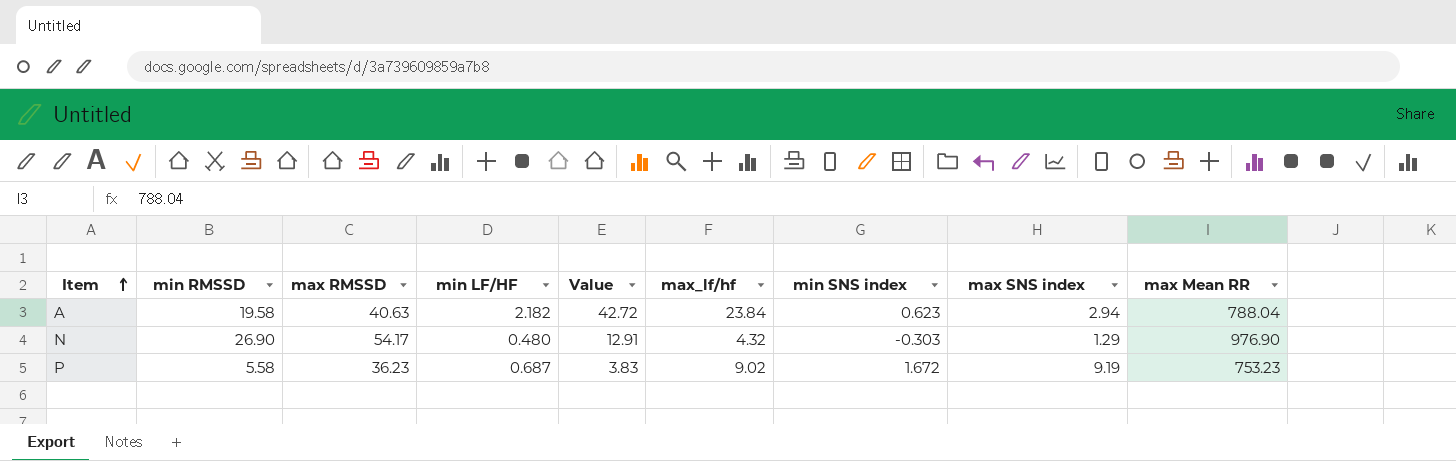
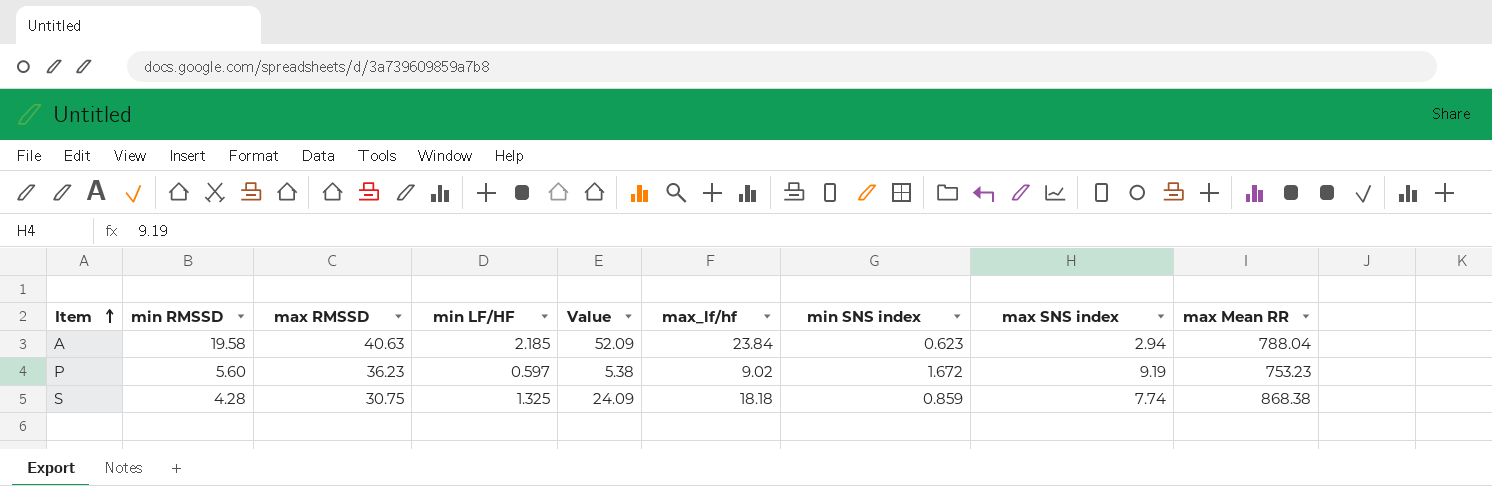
column Value | formula: [min RMSSD] * [min LF/HF] -> [min LF/HF] * [max_lf/hf]
row N: 26.90 | 54.17 | 0.480 | 12.91 | 4.32 | -0.303 | 1.29 | 976.90 -> none
A | min LF/HF: 2.182 -> 2.185
P | min RMSSD: 5.58 -> 5.60
P | min LF/HF: 0.687 -> 0.597
row S: none -> 4.28 | 30.75 | 1.325 | 24.09 | 18.18 | 0.859 | 7.74 | 868.38

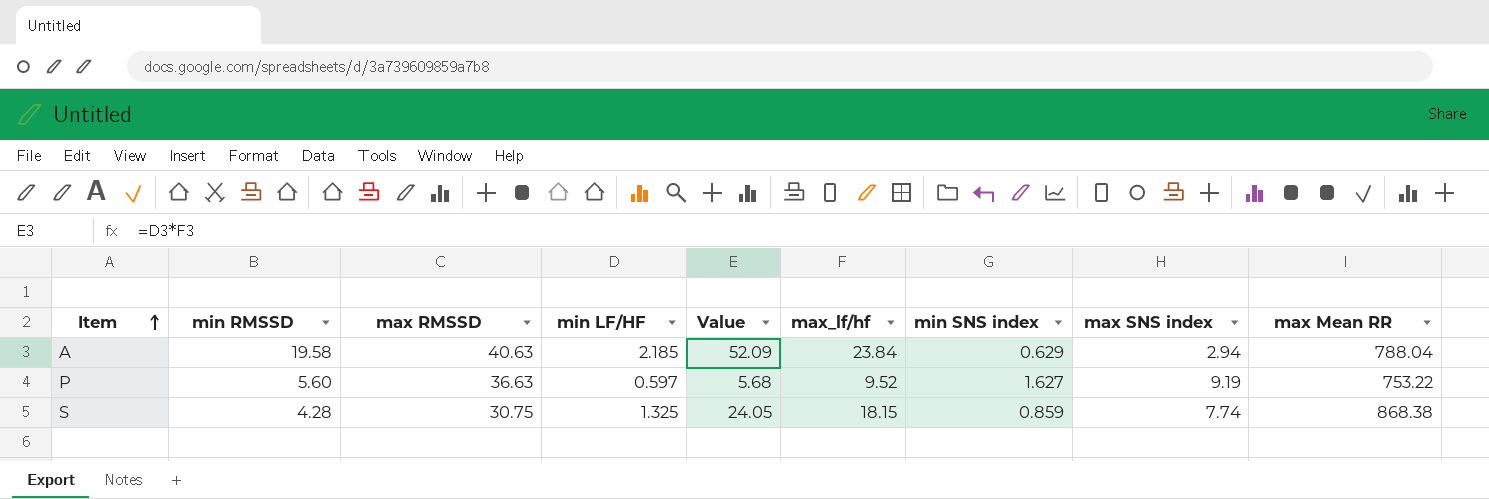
A | min SNS index: 0.623 -> 0.629
P | max RMSSD: 36.23 -> 36.63
P | Value: 5.38 -> 5.68
P | max_lf/hf: 9.02 -> 9.52
P | min SNS index: 1.672 -> 1.627
P | max Mean RR: 753.23 -> 753.22
S | Value: 24.09 -> 24.05
S | max_lf/hf: 18.18 -> 18.15

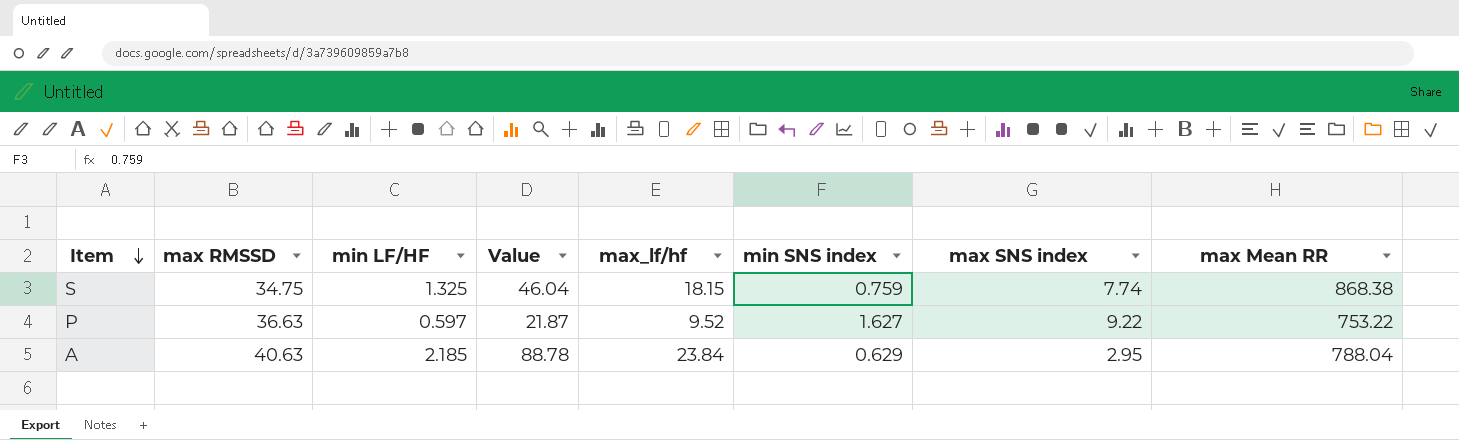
row order: Item ascending -> Item descending
column min RMSSD | position: 2 -> none
column Value | formula: [min LF/HF] * [max_lf/hf] -> [max RMSSD] * [min LF/HF]
S | max RMSSD: 30.75 -> 34.75
S | min SNS index: 0.859 -> 0.759
P | max SNS index: 9.19 -> 9.22
A | max SNS index: 2.94 -> 2.95

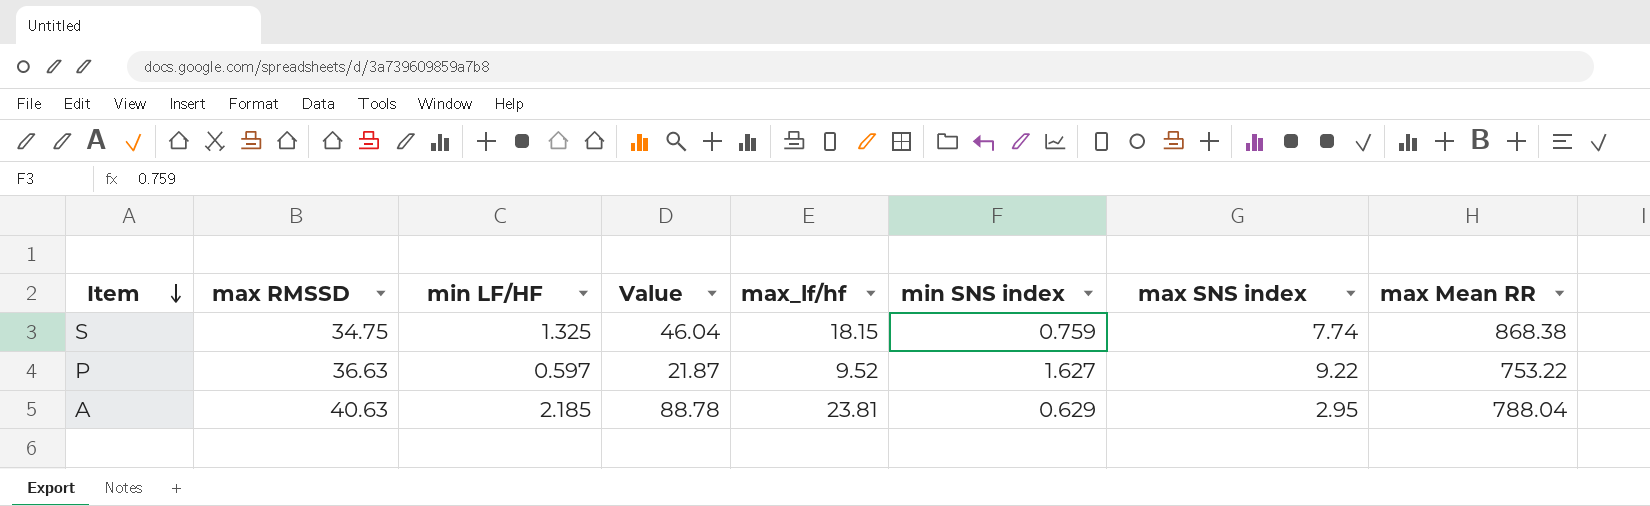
A | max_lf/hf: 23.84 -> 23.81

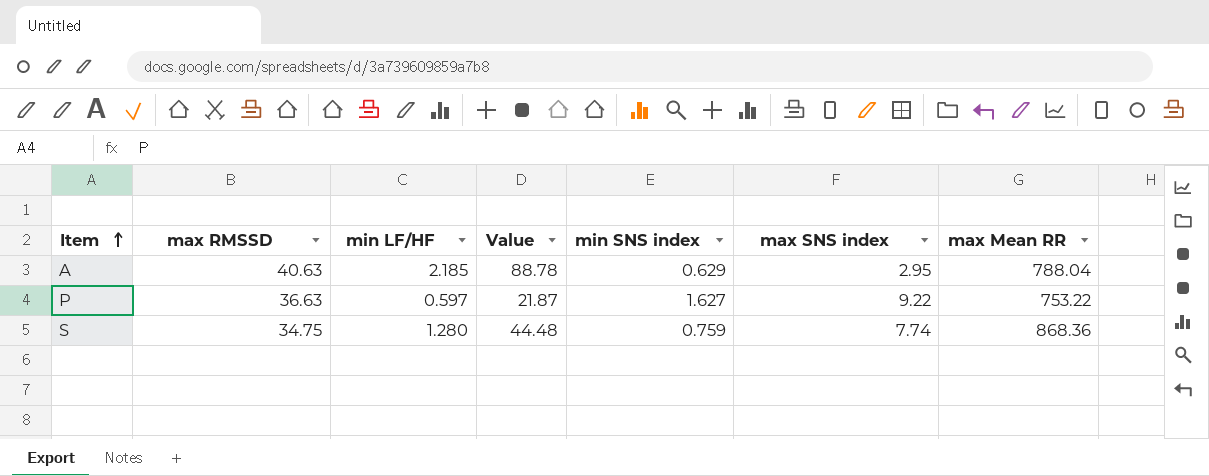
row order: Item descending -> Item ascending
column max_lf/hf | position: 5 -> none
S | min LF/HF: 1.325 -> 1.280
S | Value: 46.04 -> 44.48
S | max Mean RR: 868.38 -> 868.36

